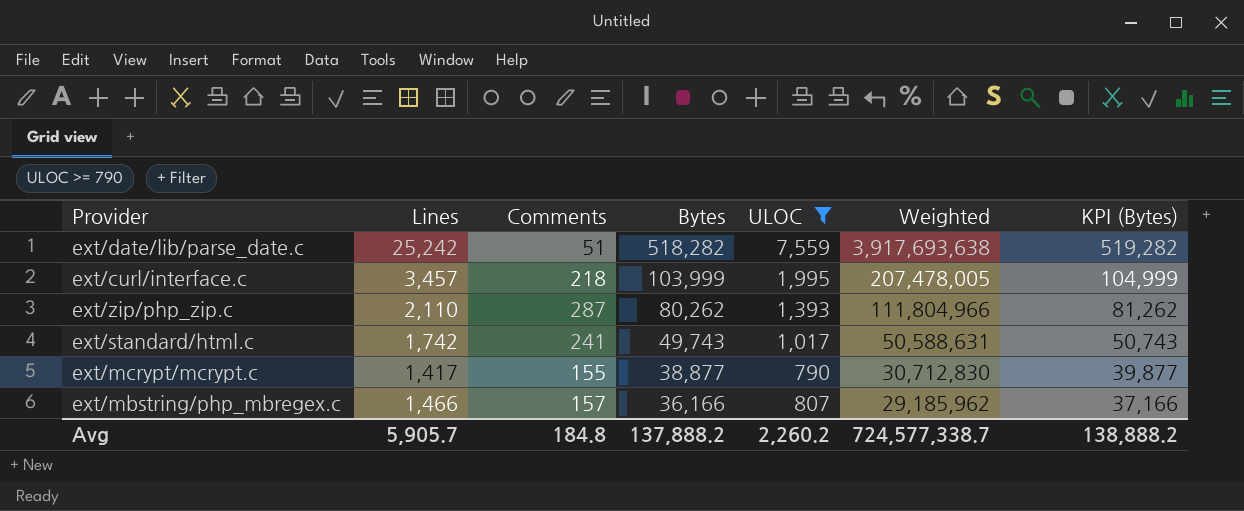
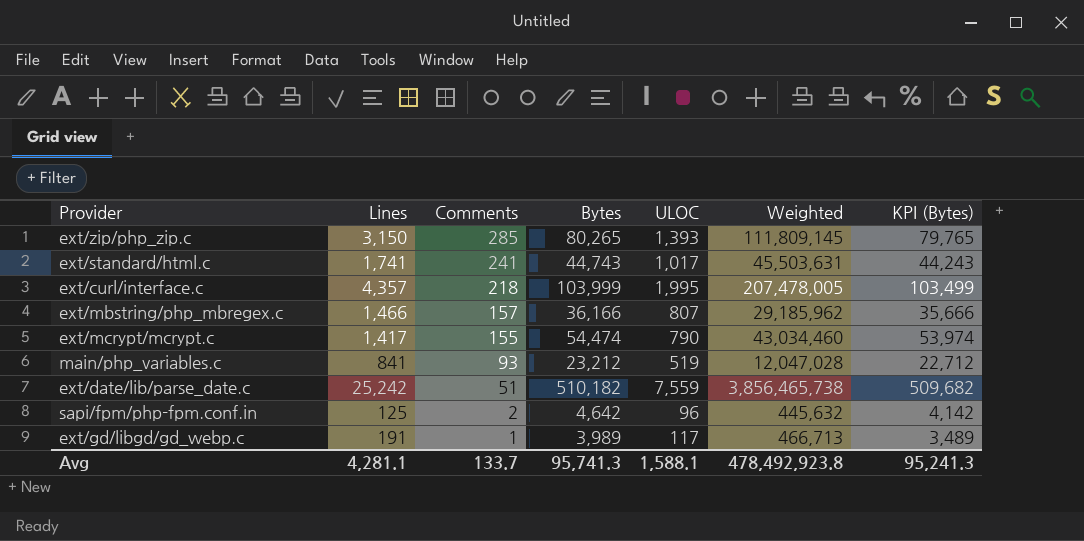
filter: ULOC >= 790 -> none
row order: Bytes descending -> Comments descending
column KPI (Bytes) | formula: [Bytes] + 1000 -> [Bytes] - 500
ext/zip/php_zip.c | Lines: 2,110 -> 3,150
ext/zip/php_zip.c | Comments: 287 -> 285
ext/zip/php_zip.c | Bytes: 80,262 -> 80,265
ext/zip/php_zip.c | Weighted: 111,804,966 -> 111,809,145
ext/standard/html.c | Lines: 1,742 -> 1,741
ext/standard/html.c | Bytes: 49,743 -> 44,743
ext/standard/html.c | Weighted: 50,588,631 -> 45,503,631
ext/curl/interface.c | Lines: 3,457 -> 4,357
ext/mcrypt/mcrypt.c | Bytes: 38,877 -> 54,474
ext/mcrypt/mcrypt.c | Weighted: 30,712,830 -> 43,034,460
ext/date/lib/parse_date.c | Bytes: 518,282 -> 510,182
ext/date/lib/parse_date.c | Weighted: 3,917,693,638 -> 3,856,465,738
Avg | Lines: 5,905.7 -> 4,281.1
Avg | Comments: 184.8 -> 133.7
Avg | Bytes: 137,888.2 -> 95,741.3
Avg | ULOC: 2,260.2 -> 1,588.1
Avg | Weighted: 724,577,338.7 -> 478,492,923.8
Avg | KPI (Bytes): 138,888.2 -> 95,241.3

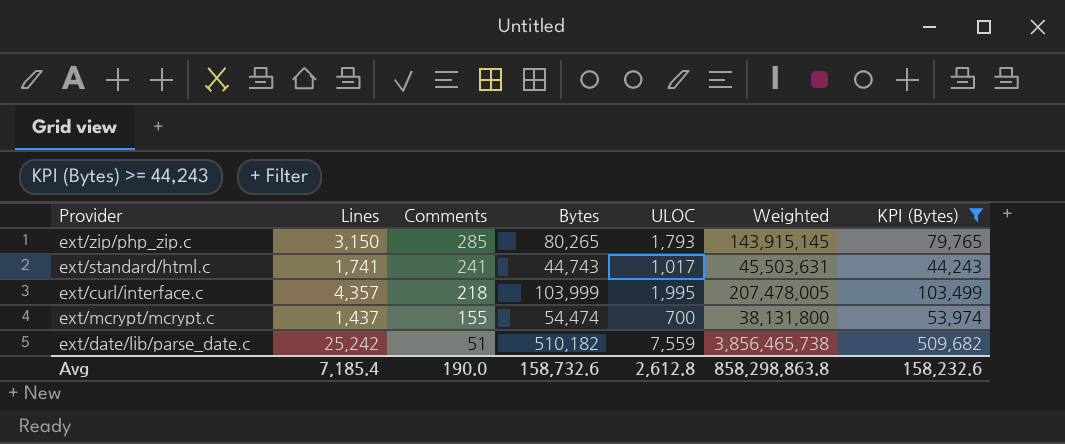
filter: none -> KPI (Bytes) >= 44,243
ext/zip/php_zip.c | ULOC: 1,393 -> 1,793
ext/zip/php_zip.c | Weighted: 111,809,145 -> 143,915,145
ext/mcrypt/mcrypt.c | Lines: 1,417 -> 1,437
ext/mcrypt/mcrypt.c | ULOC: 790 -> 700
ext/mcrypt/mcrypt.c | Weighted: 43,034,460 -> 38,131,800
Avg | Lines: 4,281.1 -> 7,185.4
Avg | Comments: 133.7 -> 190.0
Avg | Bytes: 95,741.3 -> 158,732.6
Avg | ULOC: 1,588.1 -> 2,612.8
Avg | Weighted: 478,492,923.8 -> 858,298,863.8
Avg | KPI (Bytes): 95,241.3 -> 158,232.6

